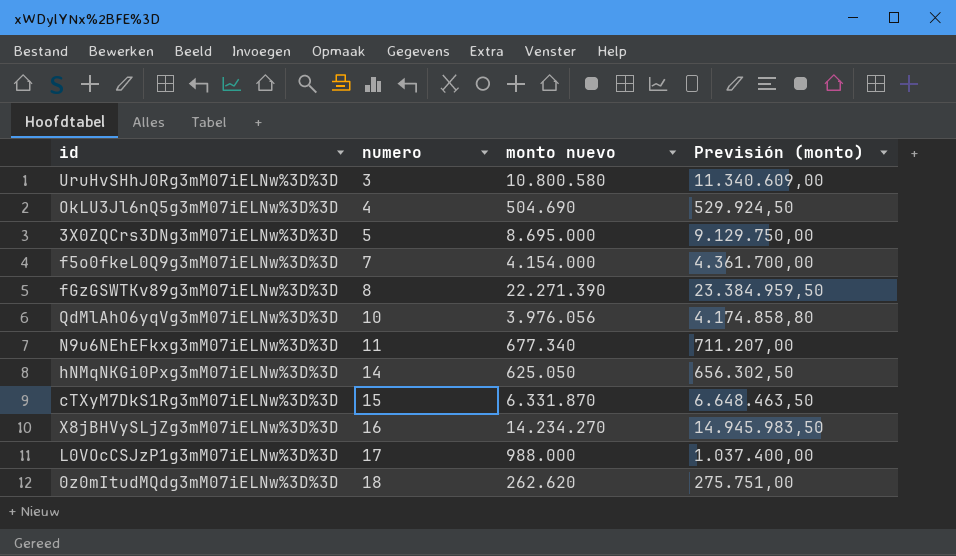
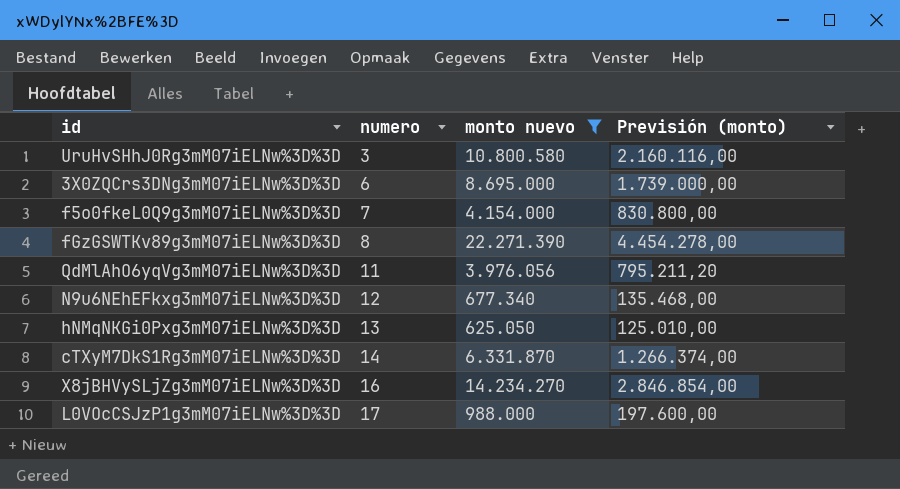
filter: none -> monto nuevo >= 625.050
column Previsión (monto) | formula: [monto nuevo] * 1,05 -> [monto nuevo] * 0,2
3X0ZQCrs3DNg3mM07iELNw%3D%3D | numero: 5 -> 6
QdMlAhO6yqVg3mM07iELNw%3D%3D | numero: 10 -> 11
N9u6NEhEFkxg3mM07iELNw%3D%3D | numero: 11 -> 12
hNMqNKGi0Pxg3mM07iELNw%3D%3D | numero: 14 -> 13
cTXyM7DkS1Rg3mM07iELNw%3D%3D | numero: 15 -> 14

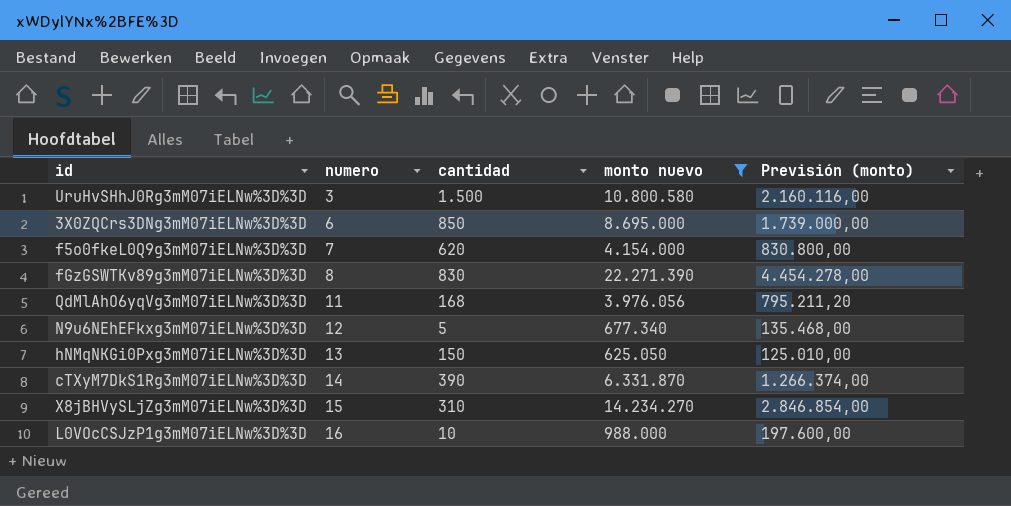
column cantidad | position: none -> 3
X8jBHVySLjZg3mM07iELNw%3D%3D | numero: 16 -> 15
L0VOcCSJzP1g3mM07iELNw%3D%3D | numero: 17 -> 16

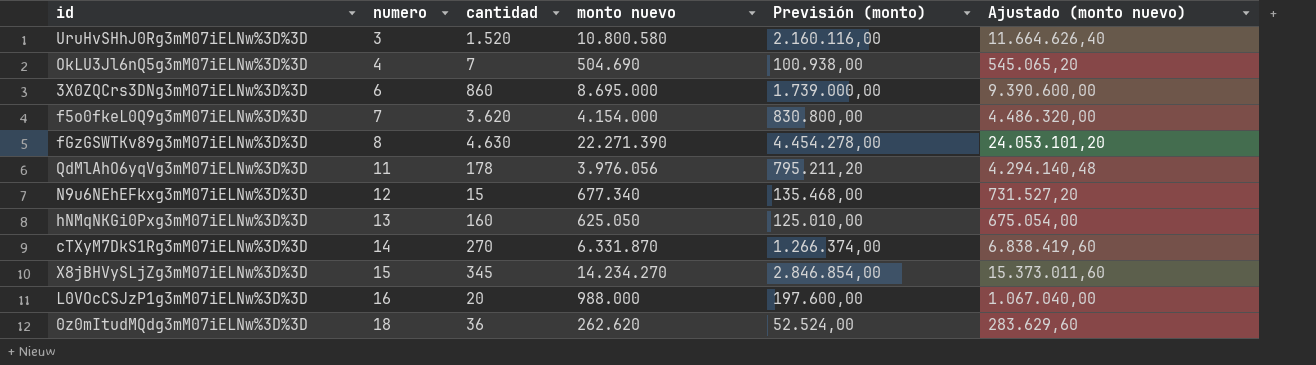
filter: monto nuevo >= 625.050 -> none
column Ajustado (monto nuevo) | formula: none -> [monto nuevo] * 1,08
UruHvSHhJ0Rg3mM07iELNw%3D%3D | cantidad: 1.500 -> 1.520
3X0ZQCrs3DNg3mM07iELNw%3D%3D | cantidad: 850 -> 860
f5o0fkeL0Q9g3mM07iELNw%3D%3D | cantidad: 620 -> 3.620
fGzGSWTKv89g3mM07iELNw%3D%3D | cantidad: 830 -> 4.630
QdMlAhO6yqVg3mM07iELNw%3D%3D | cantidad: 168 -> 178
N9u6NEhEFkxg3mM07iELNw%3D%3D | cantidad: 5 -> 15
hNMqNKGi0Pxg3mM07iELNw%3D%3D | cantidad: 150 -> 160
cTXyM7DkS1Rg3mM07iELNw%3D%3D | cantidad: 390 -> 270
X8jBHVySLjZg3mM07iELNw%3D%3D | cantidad: 310 -> 345
L0VOcCSJzP1g3mM07iELNw%3D%3D | cantidad: 10 -> 20

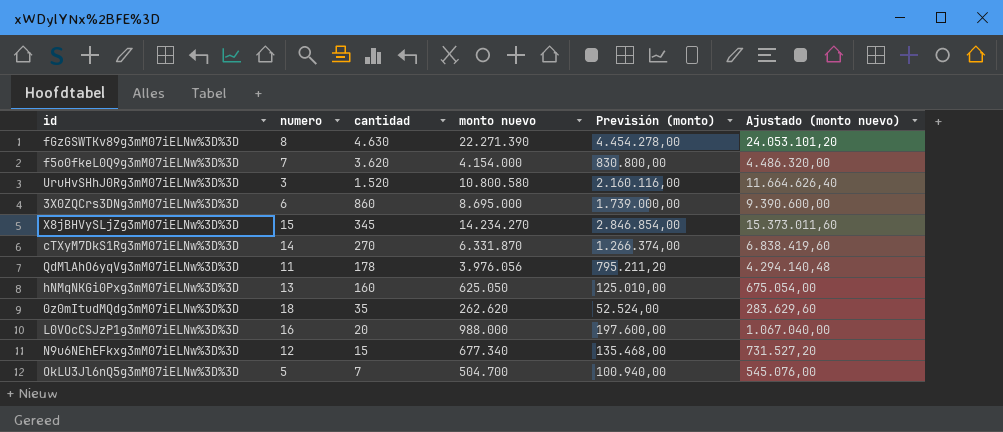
row order: numero ascending -> cantidad descending
0z0mItudMQdg3mM07iELNw%3D%3D | cantidad: 36 -> 35
OkLU3Jl6nQ5g3mM07iELNw%3D%3D | numero: 4 -> 5
OkLU3Jl6nQ5g3mM07iELNw%3D%3D | monto nuevo: 504.690 -> 504.700
OkLU3Jl6nQ5g3mM07iELNw%3D%3D | Previsión (monto): 100.938,00 -> 100.940,00
OkLU3Jl6nQ5g3mM07iELNw%3D%3D | Ajustado (monto nuevo): 545.065,20 -> 545.076,00

